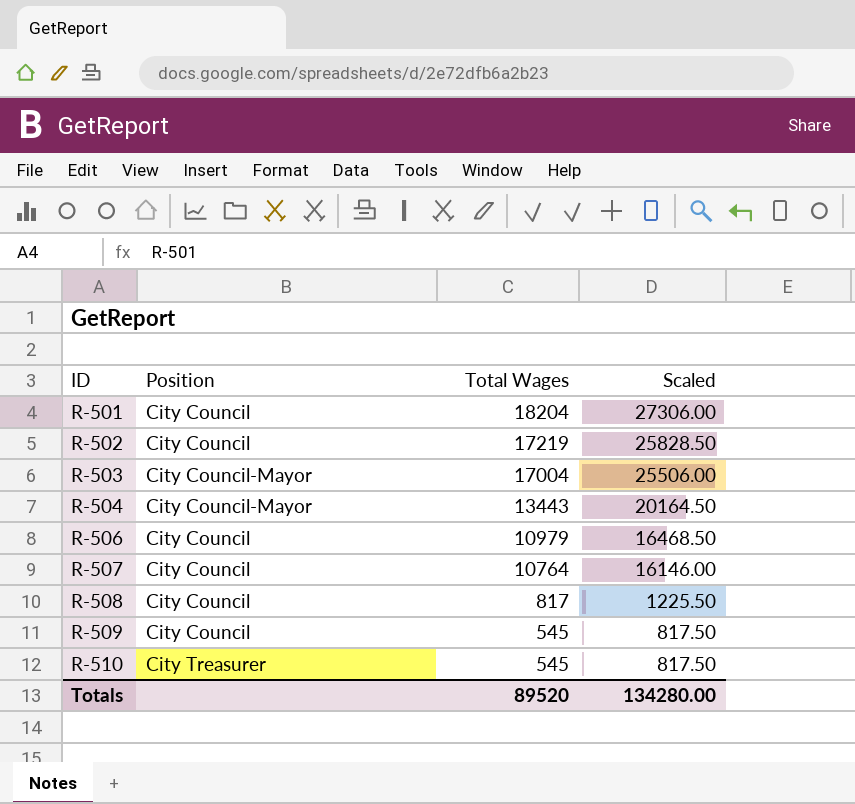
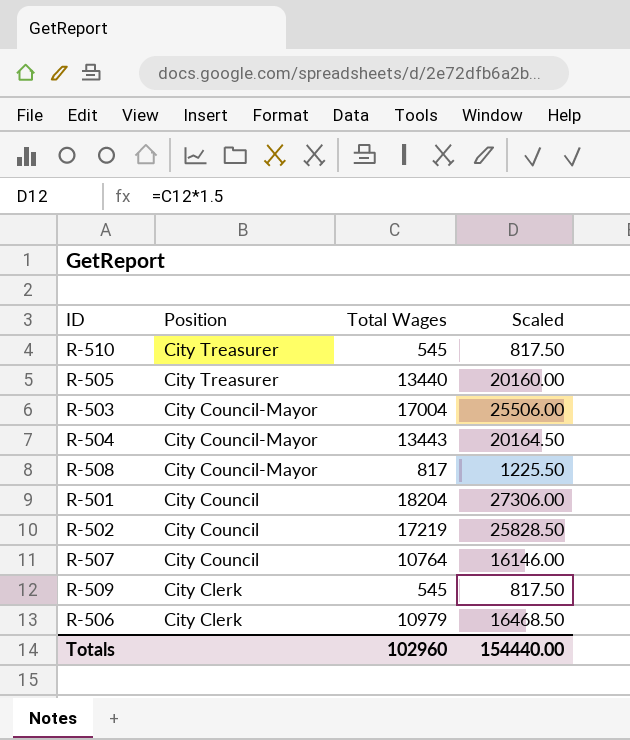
row order: ID ascending -> Position descending
row R-505: none -> City Treasurer | 13440 | 20160.00
R-508 | Position: City Council -> City Council-Mayor
R-509 | Position: City Council -> City Clerk
R-506 | Position: City Council -> City Clerk
Totals | Total Wages: 89520 -> 102960
Totals | Scaled: 134280.00 -> 154440.00

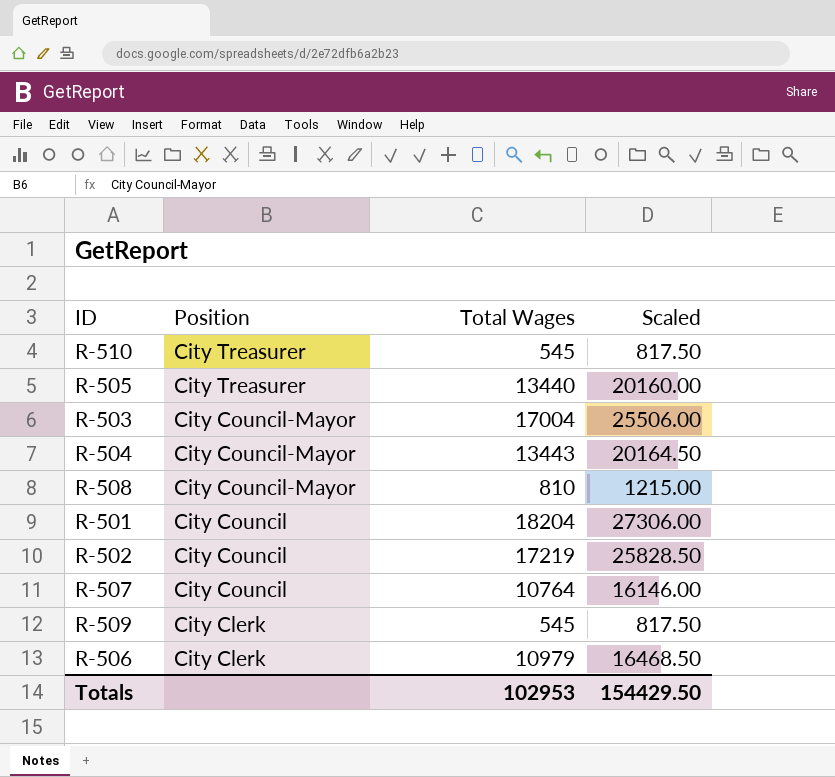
R-508 | Total Wages: 817 -> 810
R-508 | Scaled: 1225.50 -> 1215.00
Totals | Total Wages: 102960 -> 102953
Totals | Scaled: 154440.00 -> 154429.50

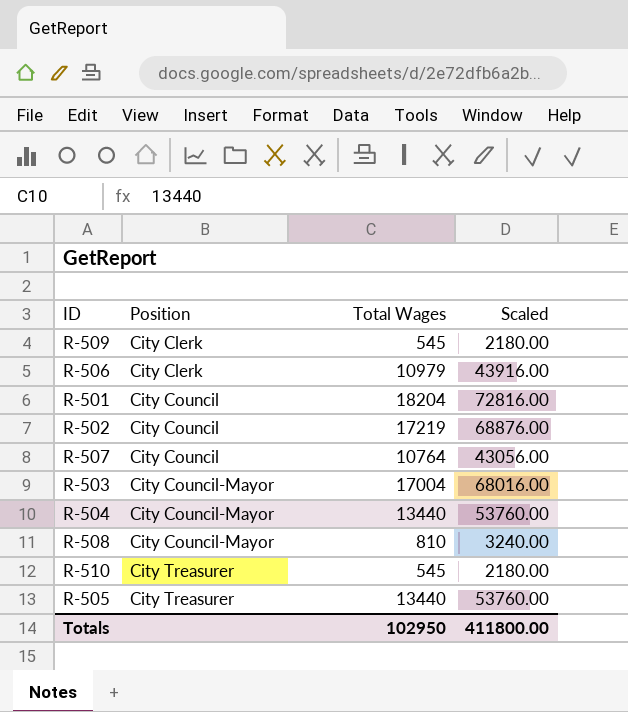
row order: Position descending -> Position ascending
column Scaled | formula: [Total Wages] * 1.5 -> [Total Wages] * 4
R-504 | Total Wages: 13443 -> 13440
Totals | Total Wages: 102953 -> 102950
Totals | Scaled: 154429.50 -> 411800.00

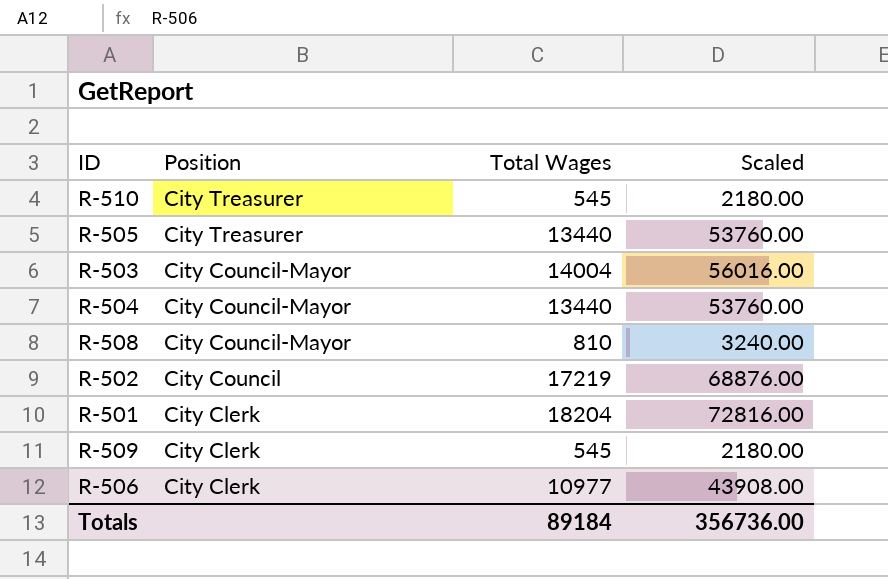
row order: Position ascending -> Position descending
row R-507: City Council | 10764 | 43056.00 -> none
R-503 | Total Wages: 17004 -> 14004
R-503 | Scaled: 68016.00 -> 56016.00
R-501 | Position: City Council -> City Clerk
R-506 | Total Wages: 10979 -> 10977
R-506 | Scaled: 43916.00 -> 43908.00
Totals | Total Wages: 102950 -> 89184
Totals | Scaled: 411800.00 -> 356736.00

